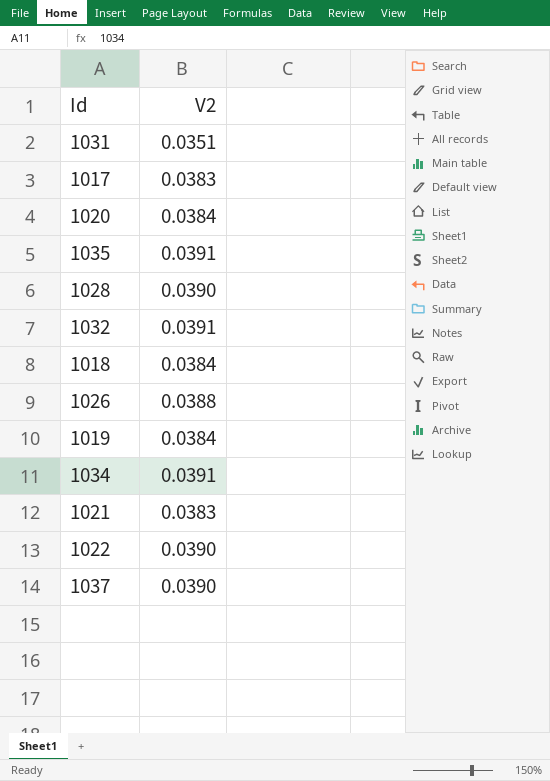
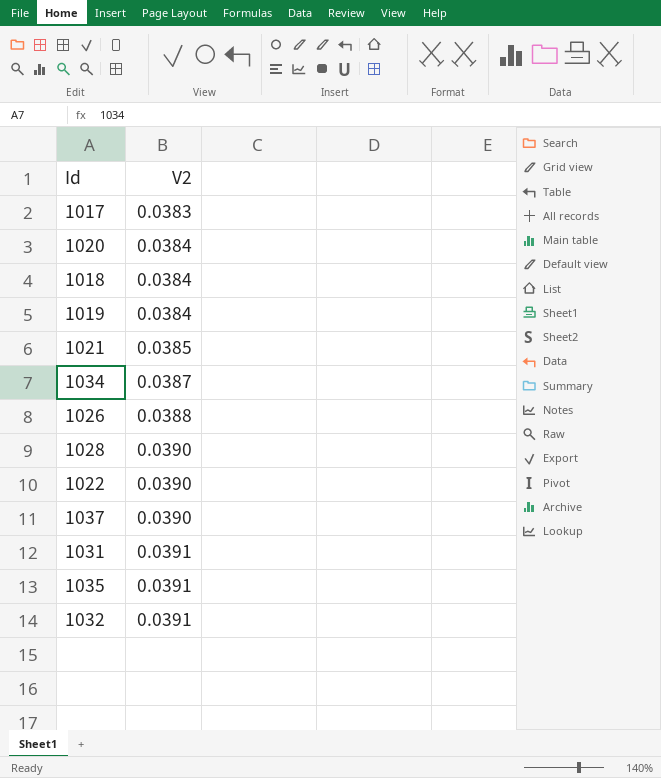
row order: none -> V2 ascending
1021 | V2: 0.0383 -> 0.0385
1034 | V2: 0.0391 -> 0.0387
1031 | V2: 0.0351 -> 0.0391

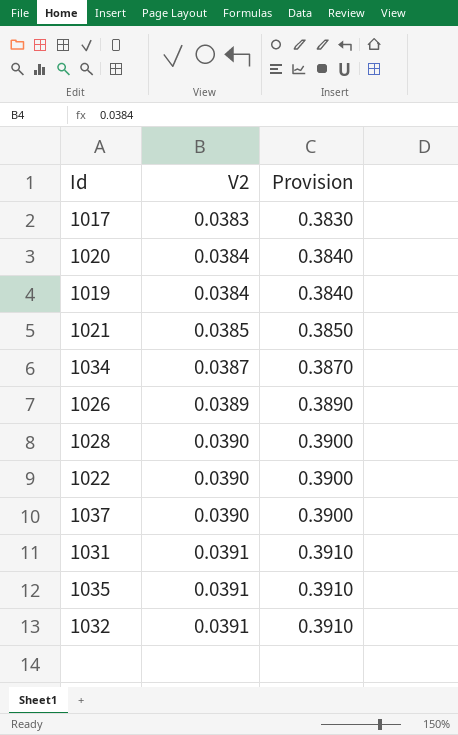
column Provision | formula: none -> [V2] * 10
row 1018: 0.0384 -> none
1026 | V2: 0.0388 -> 0.0389

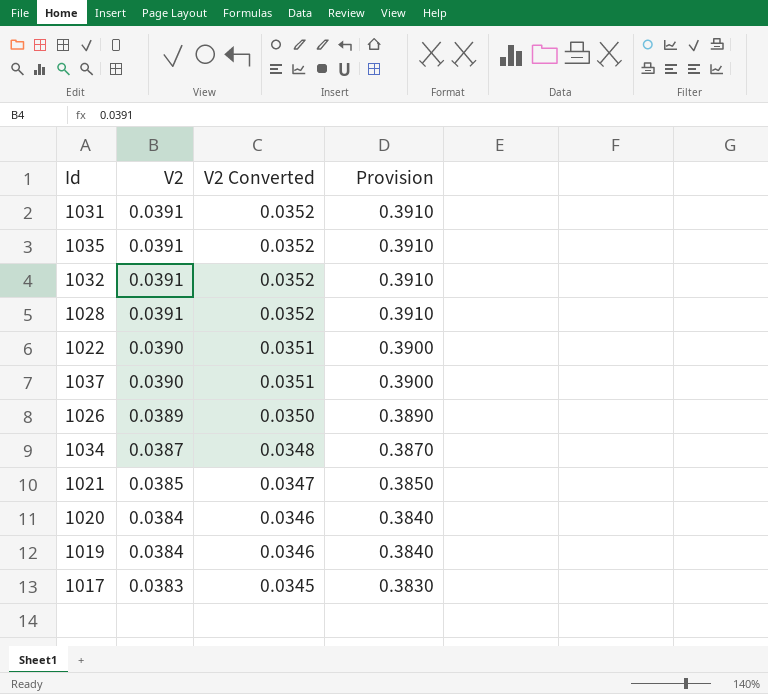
row order: V2 ascending -> V2 descending
column V2 Converted | formula: none -> [V2] * 0.9
1028 | V2: 0.0390 -> 0.0391
1028 | Provision: 0.3900 -> 0.3910

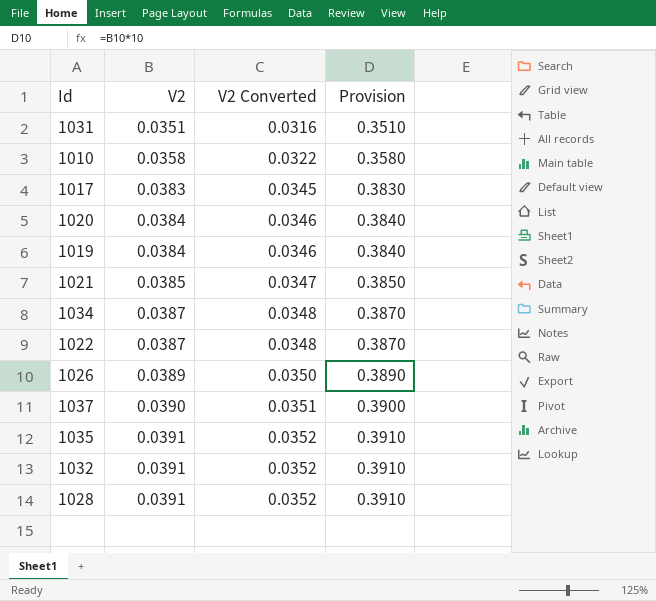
row order: V2 descending -> V2 ascending
1031 | V2: 0.0391 -> 0.0351
1031 | V2 Converted: 0.0352 -> 0.0316
1031 | Provision: 0.3910 -> 0.3510
row 1010: none -> 0.0358 | 0.0322 | 0.3580
1022 | V2: 0.0390 -> 0.0387
1022 | V2 Converted: 0.0351 -> 0.0348
1022 | Provision: 0.3900 -> 0.3870

